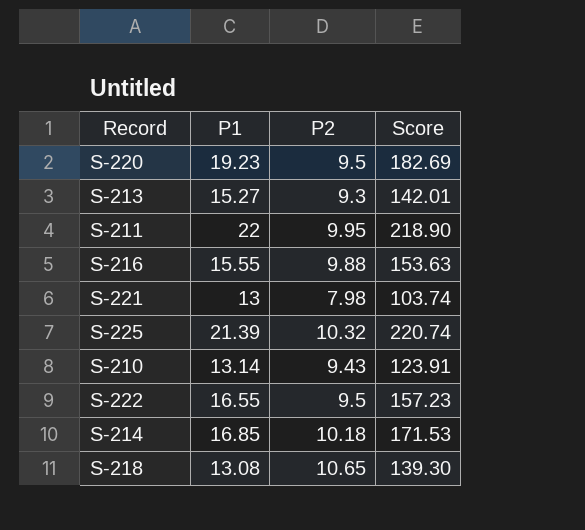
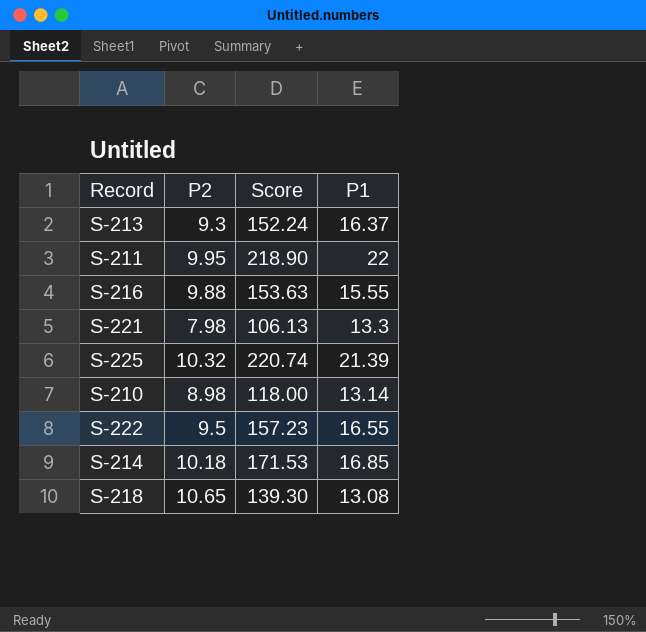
column P1 | position: 2 -> 4
row S-220: 19.23 | 9.5 | 182.69 -> none
S-213 | Score: 142.01 -> 152.24
S-213 | P1: 15.27 -> 16.37
S-221 | Score: 103.74 -> 106.13
S-221 | P1: 13 -> 13.3
S-210 | P2: 9.43 -> 8.98
S-210 | Score: 123.91 -> 118.00

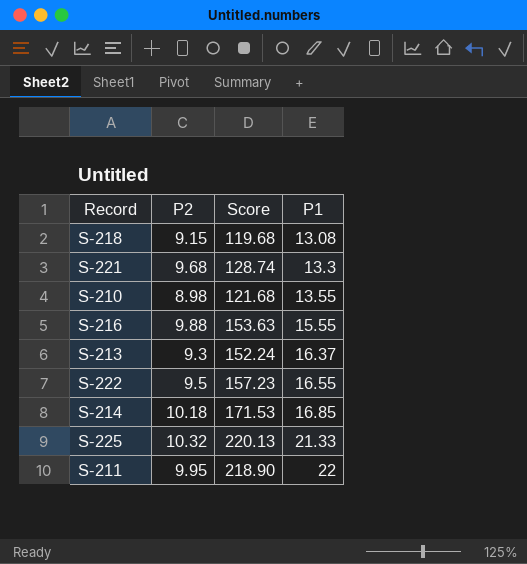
row order: none -> P1 ascending
S-218 | P2: 10.65 -> 9.15
S-218 | Score: 139.30 -> 119.68
S-221 | P2: 7.98 -> 9.68
S-221 | Score: 106.13 -> 128.74
S-210 | Score: 118.00 -> 121.68
S-210 | P1: 13.14 -> 13.55
S-225 | Score: 220.74 -> 220.13
S-225 | P1: 21.39 -> 21.33

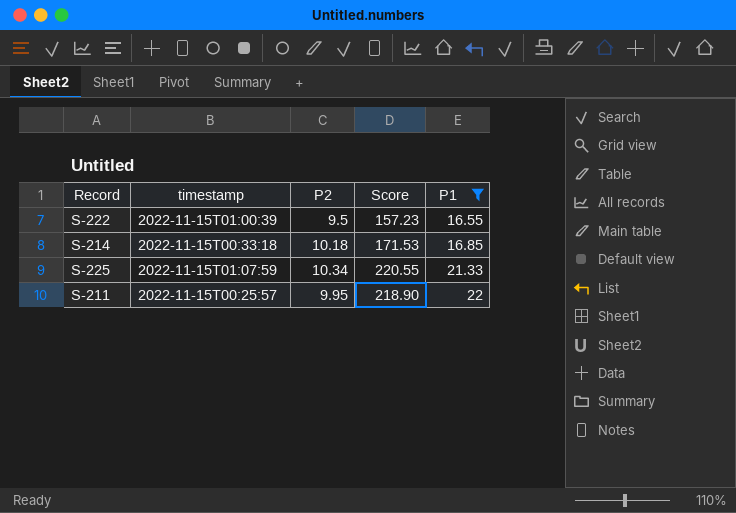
filter: none -> P1 >= 16.55
column timestamp | position: none -> 2
S-225 | P2: 10.32 -> 10.34
S-225 | Score: 220.13 -> 220.55

